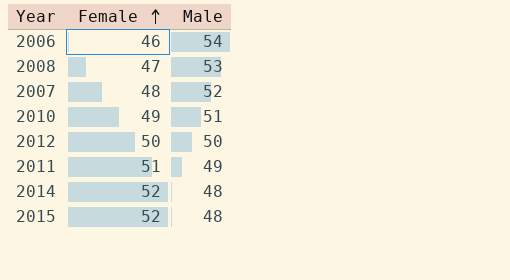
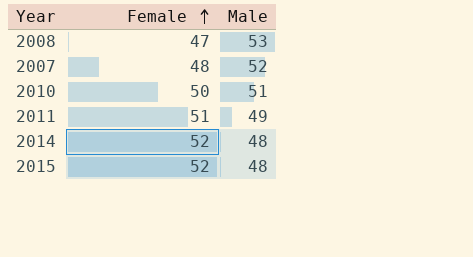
row 2006: 46 | 54 -> none
row 2012: 50 | 50 -> none
2010 | Female: 49 -> 50

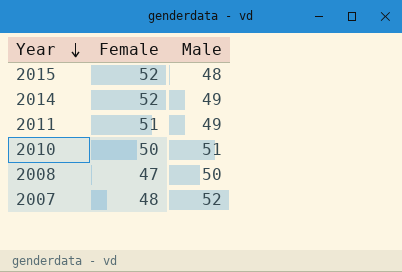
row order: Female ascending -> Year descending
2014 | Male: 48 -> 49
2008 | Male: 53 -> 50

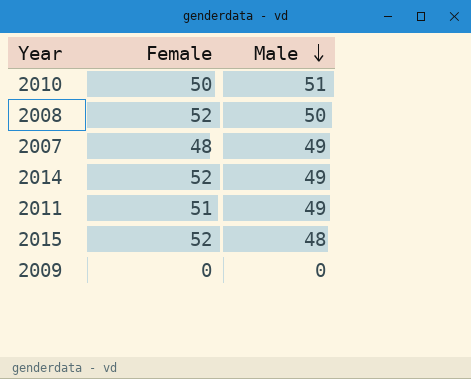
row order: Year descending -> Male descending
2008 | Female: 47 -> 52
2007 | Male: 52 -> 49
row 2009: none -> 0 | 0

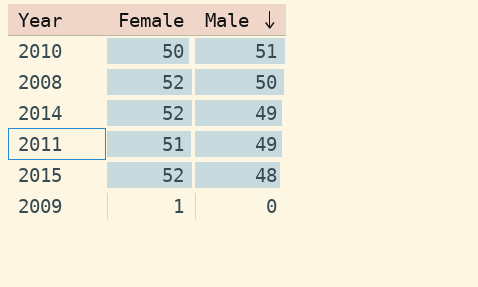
row 2007: 48 | 49 -> none
2009 | Female: 0 -> 1

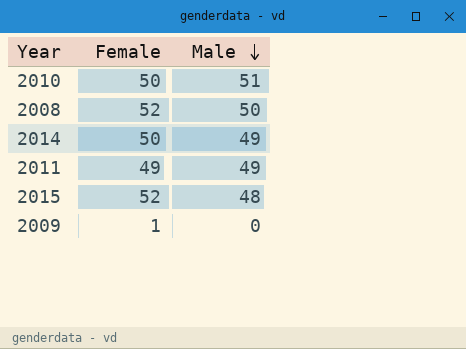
2014 | Female: 52 -> 50
2011 | Female: 51 -> 49

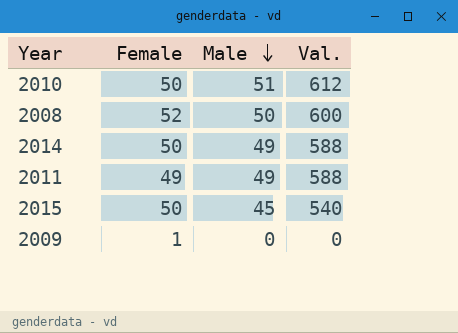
column Val. | formula: none -> [Male] * 12
2015 | Female: 52 -> 50
2015 | Male: 48 -> 45

